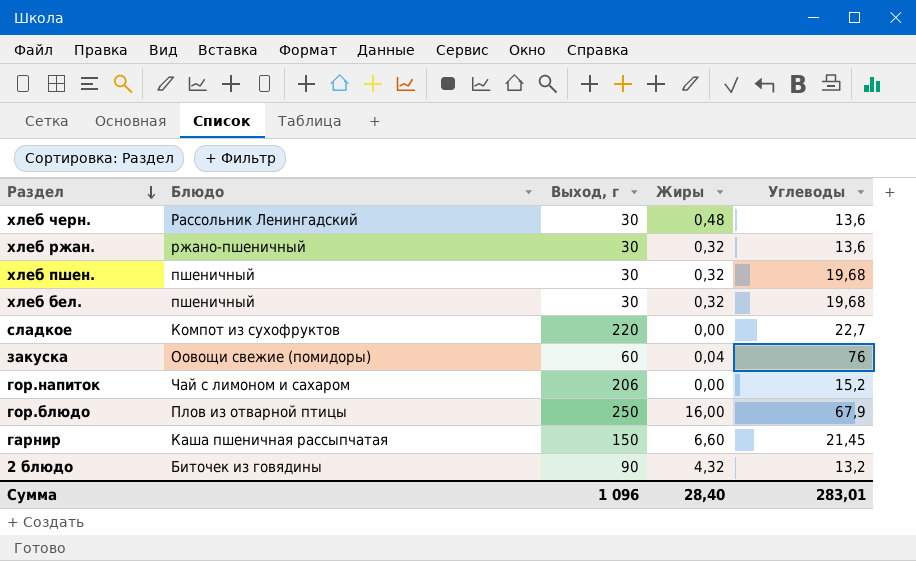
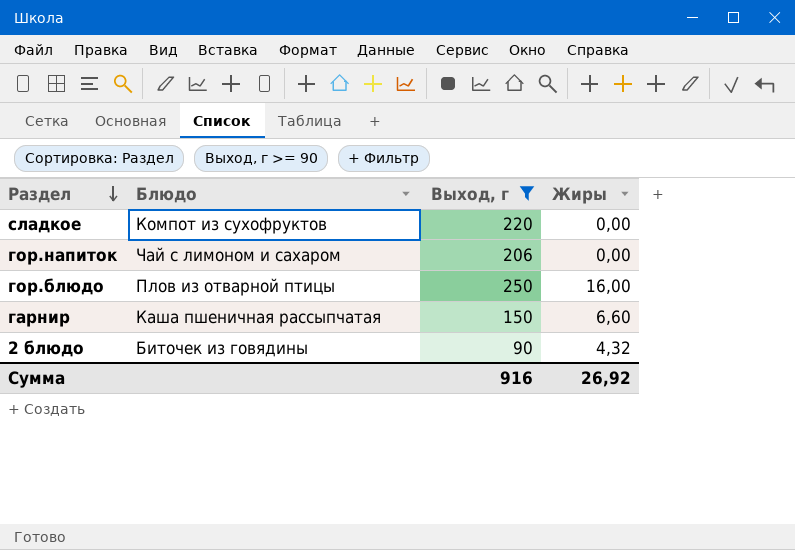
filter: none -> Выход, г >= 90
column Углеводы | position: 5 -> none
Сумма | Выход, г: 1 096 -> 916
Сумма | Жиры: 28,40 -> 26,92

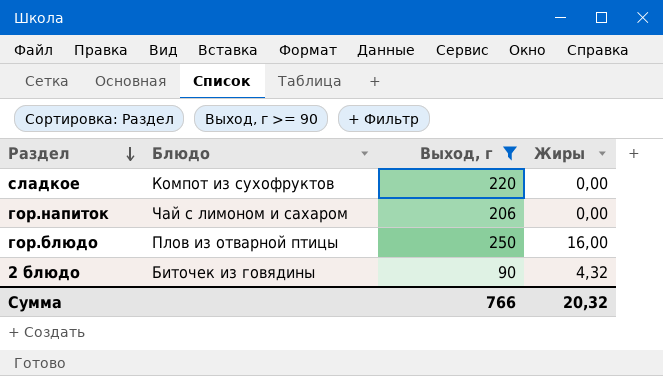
row гарнир: Каша пшеничная рассыпчатая | 150 | 6,60 -> none
Сумма | Выход, г: 916 -> 766
Сумма | Жиры: 26,92 -> 20,32

